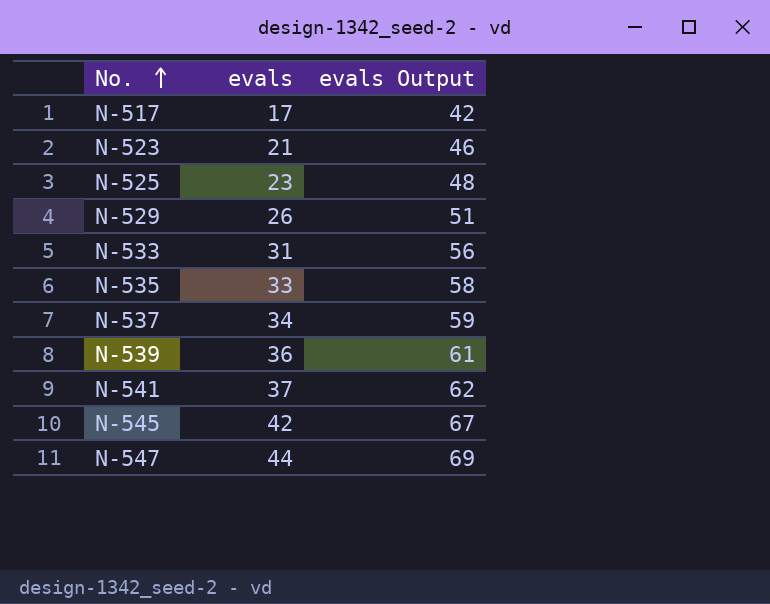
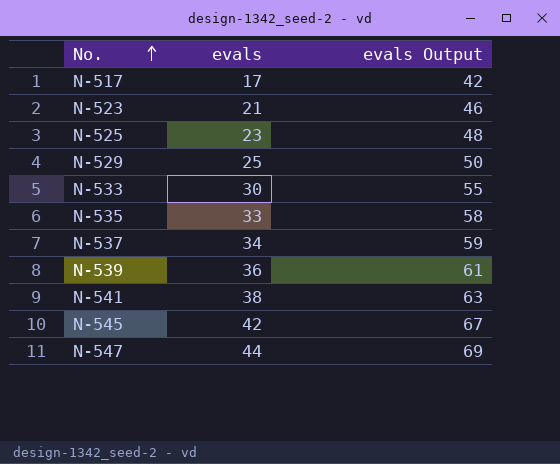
N-529 | evals: 26 -> 25
N-529 | evals Output: 51 -> 50
N-533 | evals: 31 -> 30
N-533 | evals Output: 56 -> 55
N-541 | evals: 37 -> 38
N-541 | evals Output: 62 -> 63

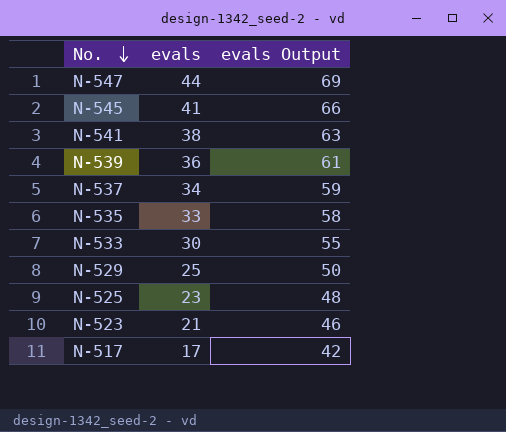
row order: No. ascending -> No. descending
N-545 | evals: 42 -> 41
N-545 | evals Output: 67 -> 66

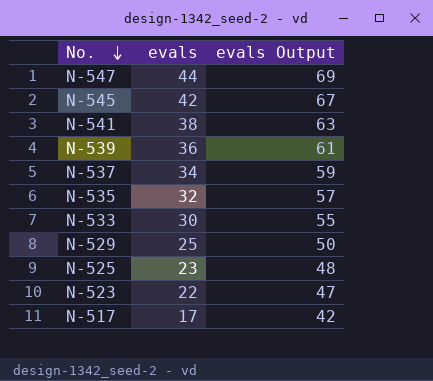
N-545 | evals: 41 -> 42
N-545 | evals Output: 66 -> 67
N-535 | evals: 33 -> 32
N-535 | evals Output: 58 -> 57
N-523 | evals: 21 -> 22
N-523 | evals Output: 46 -> 47

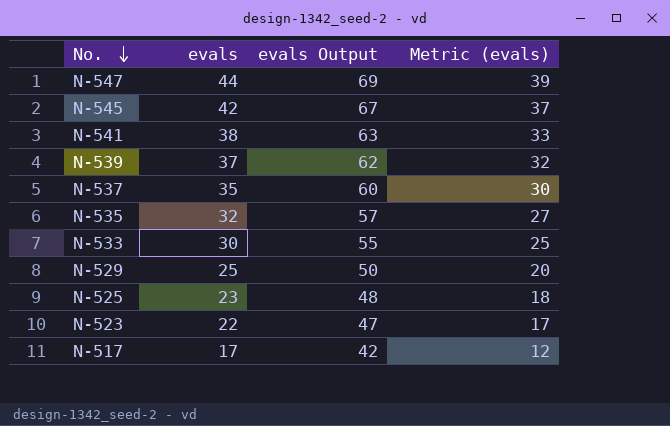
column Metric (evals) | formula: none -> [evals] - 5
N-539 | evals: 36 -> 37
N-539 | evals Output: 61 -> 62
N-537 | evals: 34 -> 35
N-537 | evals Output: 59 -> 60

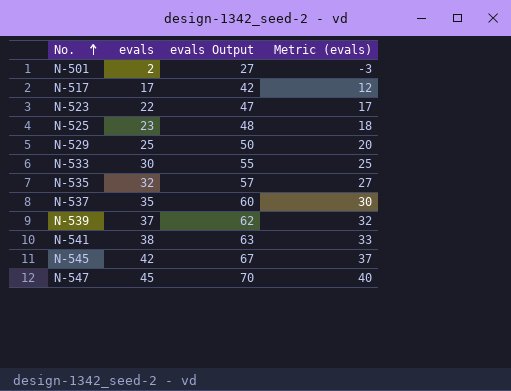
row order: No. descending -> No. ascending
row N-501: none -> 2 | 27 | -3
N-547 | evals: 44 -> 45
N-547 | evals Output: 69 -> 70
N-547 | Metric (evals): 39 -> 40

